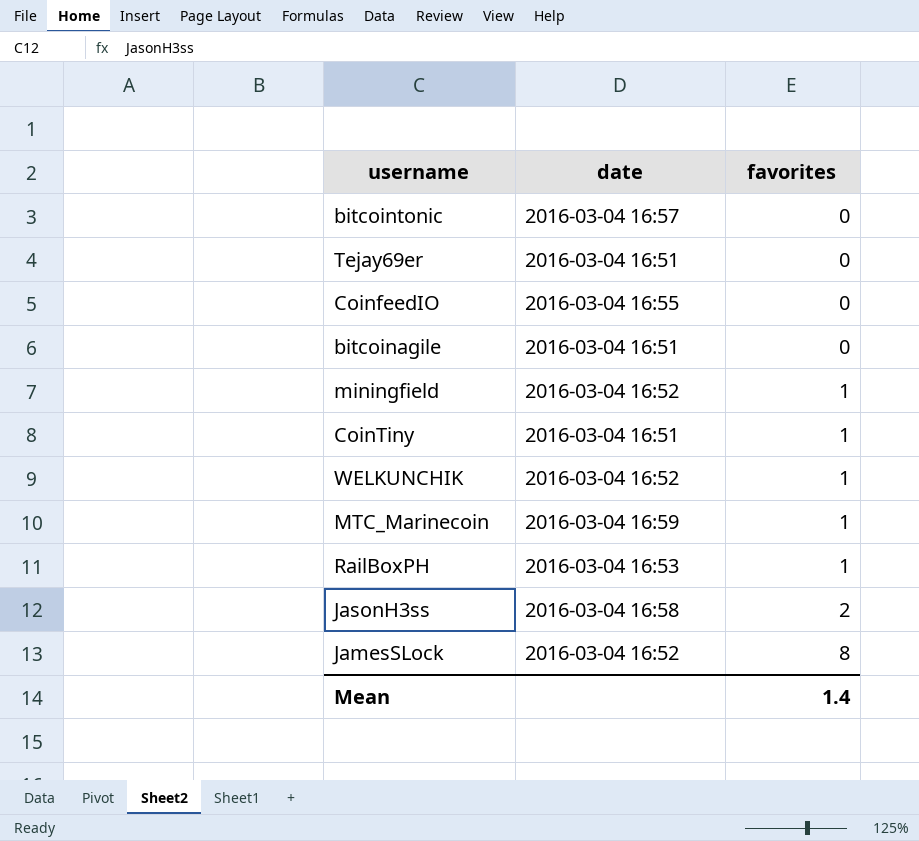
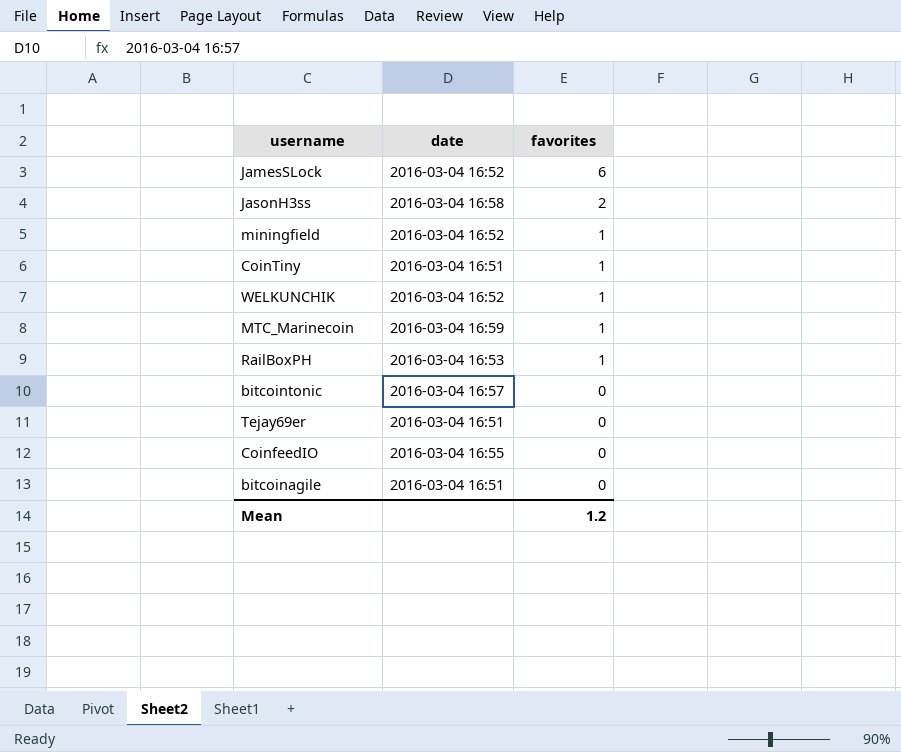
row order: favorites ascending -> favorites descending
JamesSLock | favorites: 8 -> 6
Mean | favorites: 1.4 -> 1.2

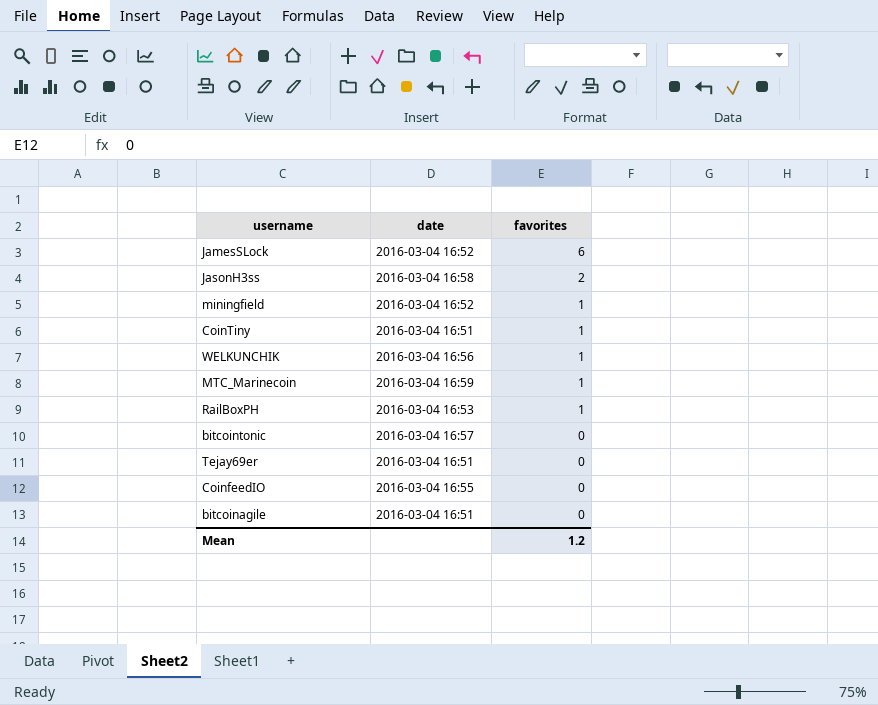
WELKUNCHIK | date: 2016-03-04 16:52 -> 2016-03-04 16:56

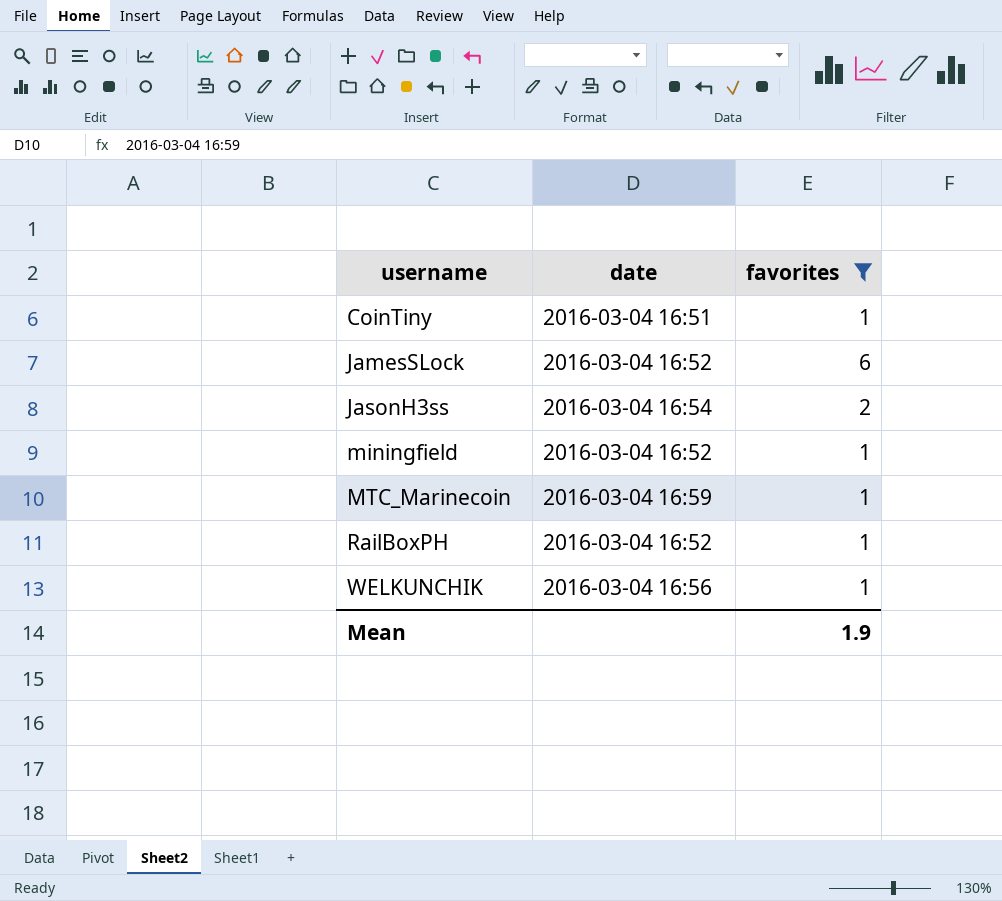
filter: none -> favorites != 0
row order: favorites descending -> username ascending
JasonH3ss | date: 2016-03-04 16:58 -> 2016-03-04 16:54
RailBoxPH | date: 2016-03-04 16:53 -> 2016-03-04 16:52
Mean | favorites: 1.2 -> 1.9

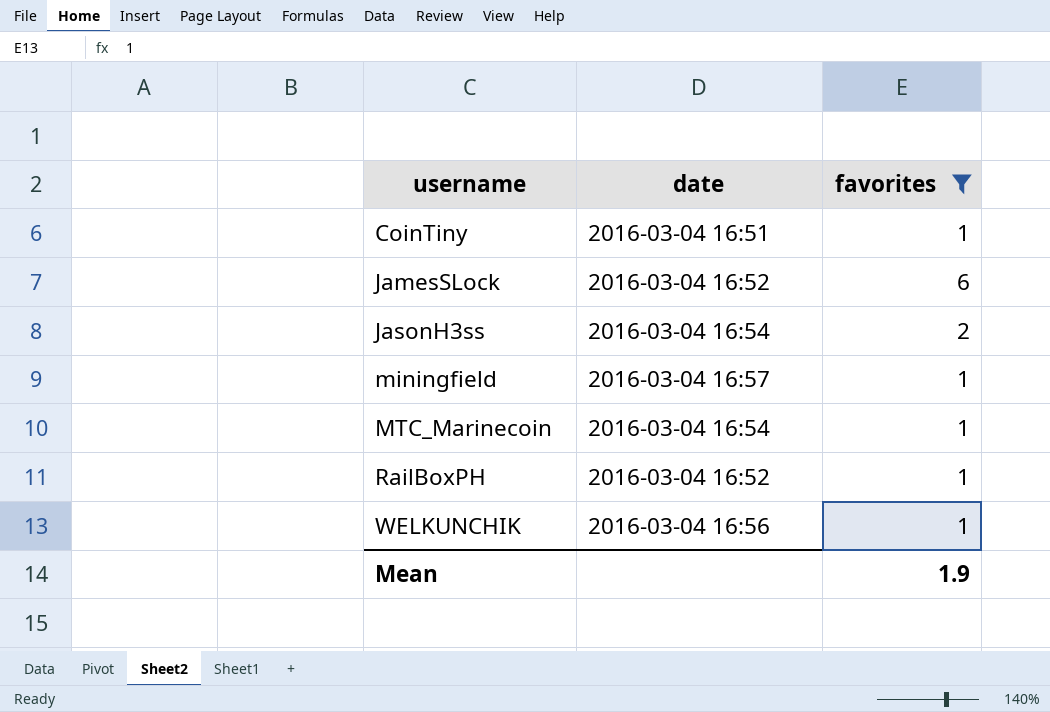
miningfield | date: 2016-03-04 16:52 -> 2016-03-04 16:57
MTC_Marinecoin | date: 2016-03-04 16:59 -> 2016-03-04 16:54

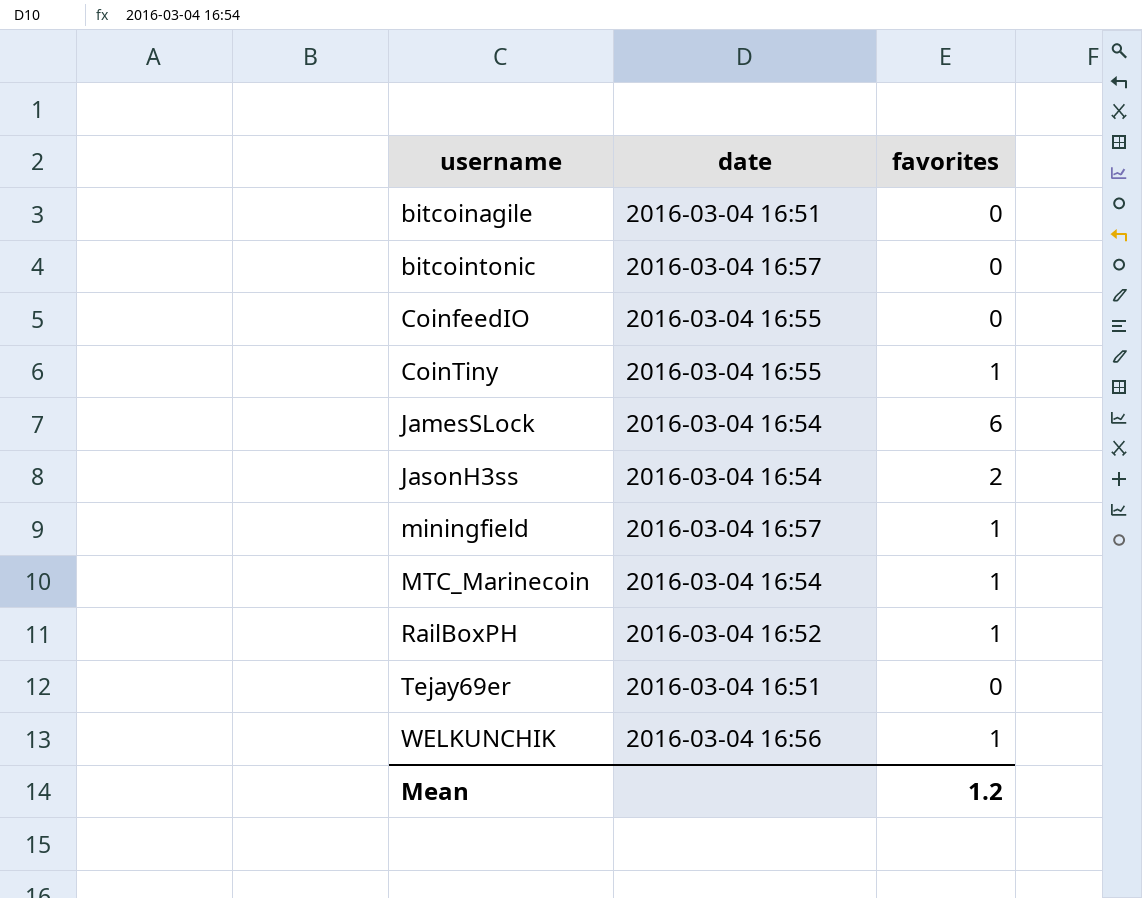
filter: favorites != 0 -> none
CoinTiny | date: 2016-03-04 16:51 -> 2016-03-04 16:55
JamesSLock | date: 2016-03-04 16:52 -> 2016-03-04 16:54
Mean | favorites: 1.9 -> 1.2

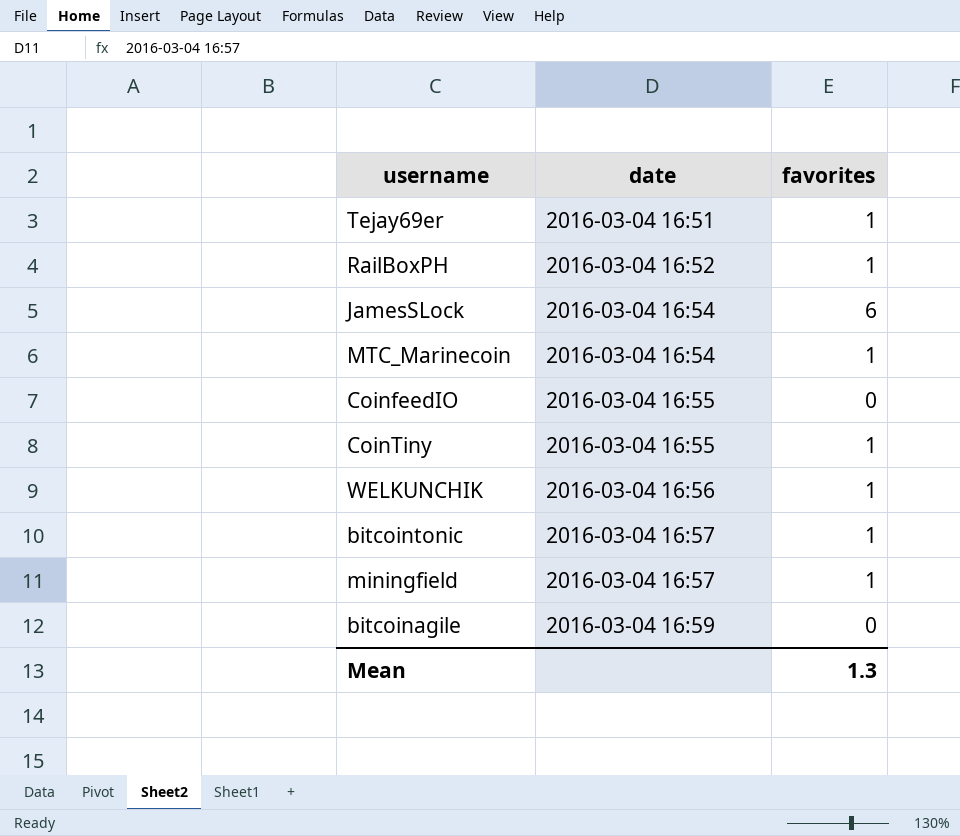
row order: username ascending -> date ascending
row JasonH3ss: 2016-03-04 16:54 | 2 -> none
Tejay69er | favorites: 0 -> 1
bitcointonic | favorites: 0 -> 1
bitcoinagile | date: 2016-03-04 16:51 -> 2016-03-04 16:59
Mean | favorites: 1.2 -> 1.3

